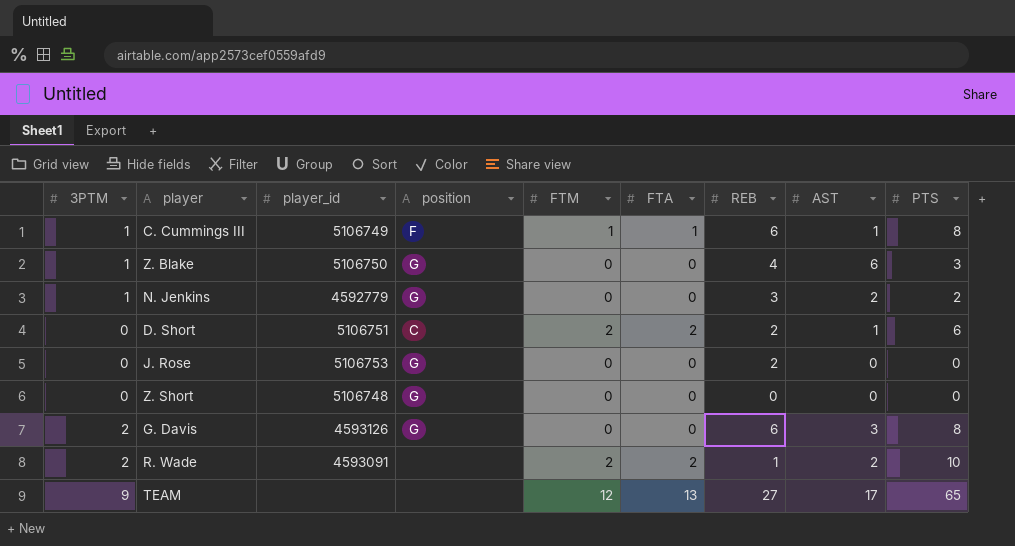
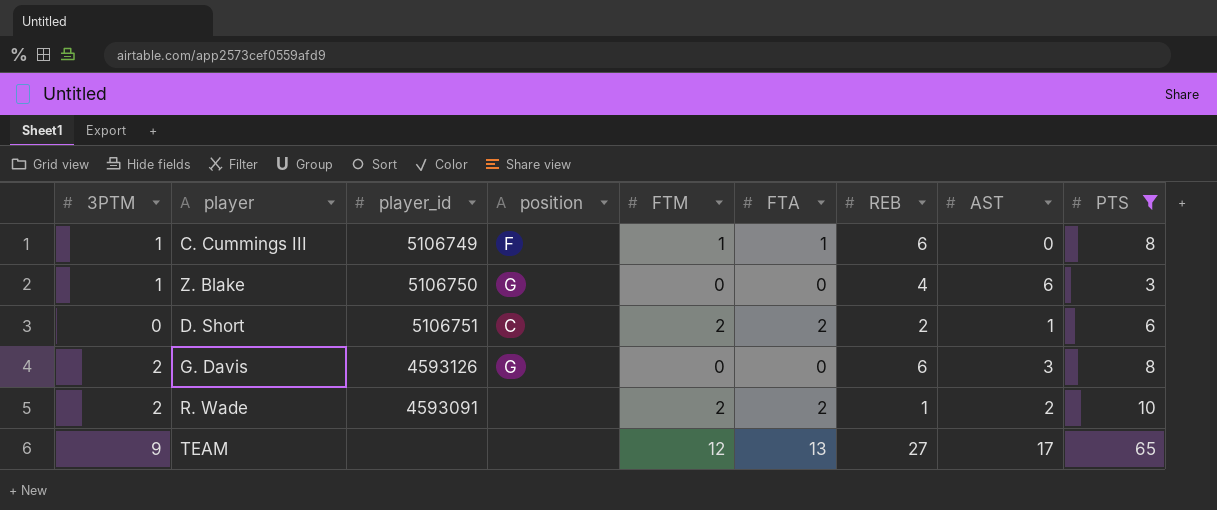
filter: none -> PTS >= 3
C. Cummings III | AST: 1 -> 0

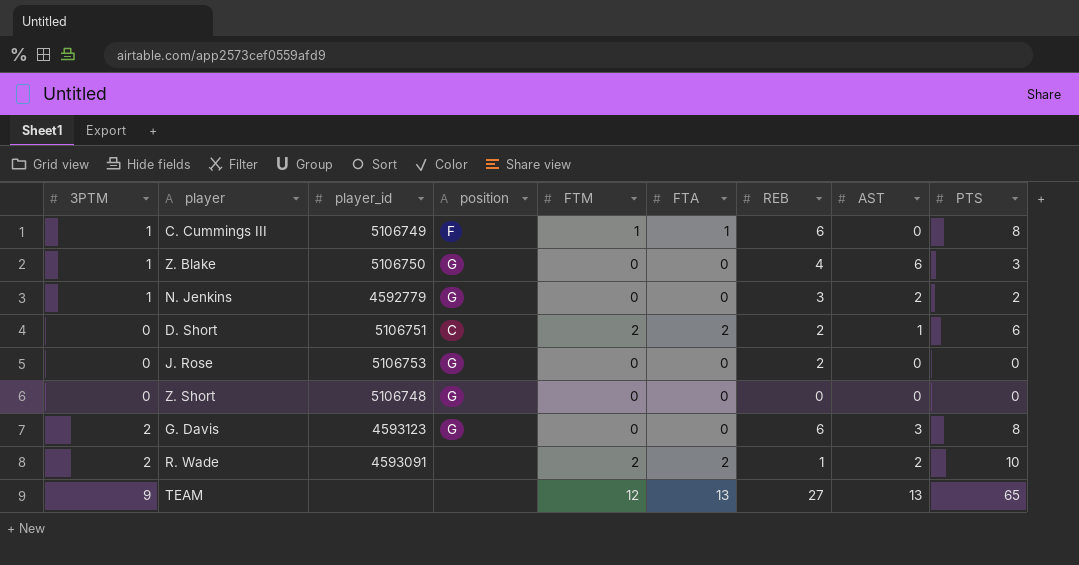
filter: PTS >= 3 -> none
G. Davis | player_id: 4593126 -> 4593123
TEAM | AST: 17 -> 13

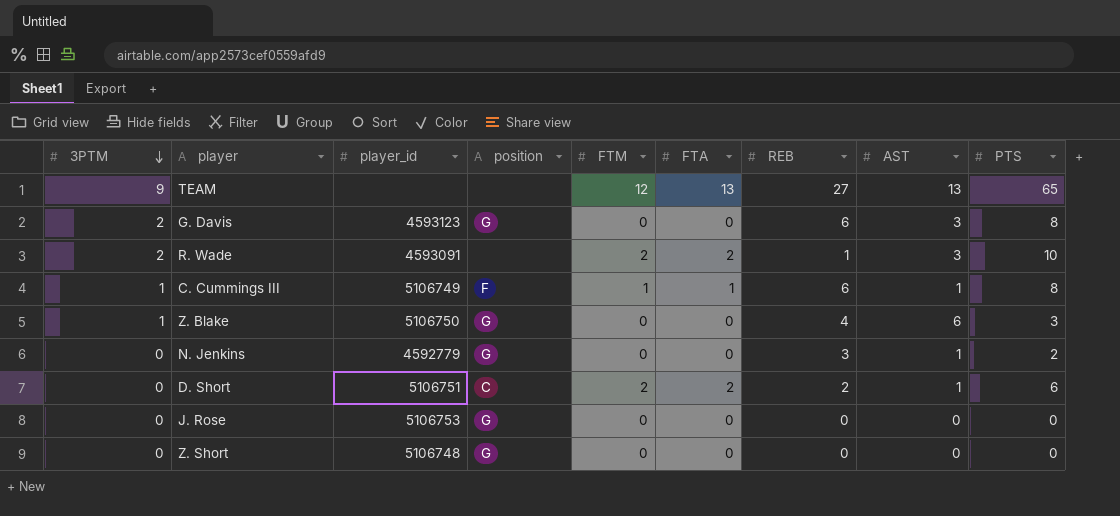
row order: none -> 3PTM descending
R. Wade | AST: 2 -> 3
C. Cummings III | AST: 0 -> 1
N. Jenkins | 3PTM: 1 -> 0
N. Jenkins | AST: 2 -> 1
J. Rose | REB: 2 -> 0

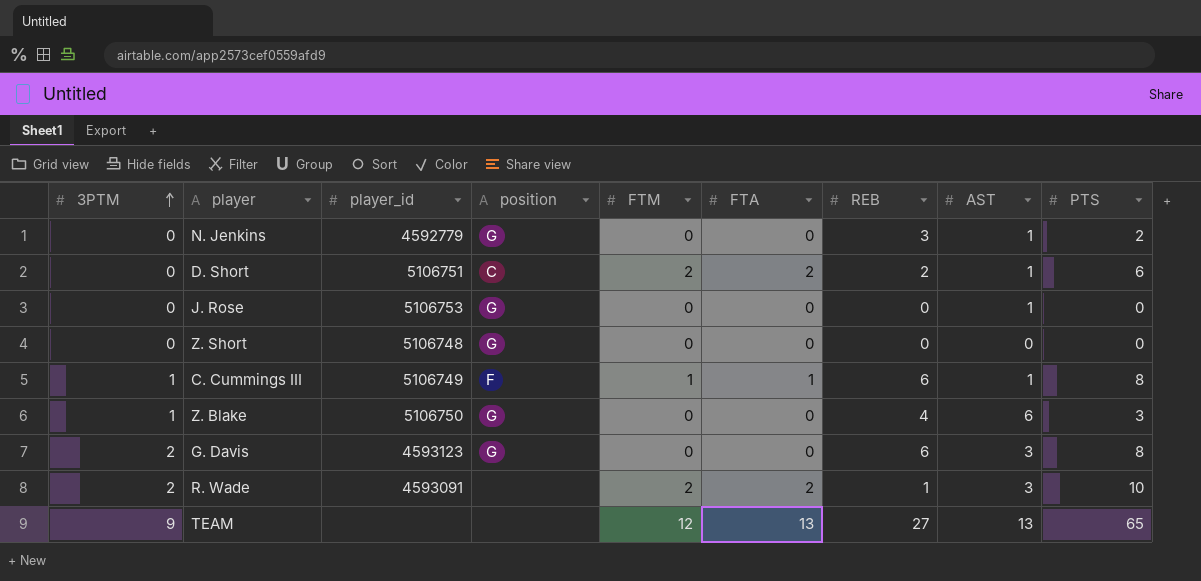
row order: 3PTM descending -> 3PTM ascending
J. Rose | AST: 0 -> 1

